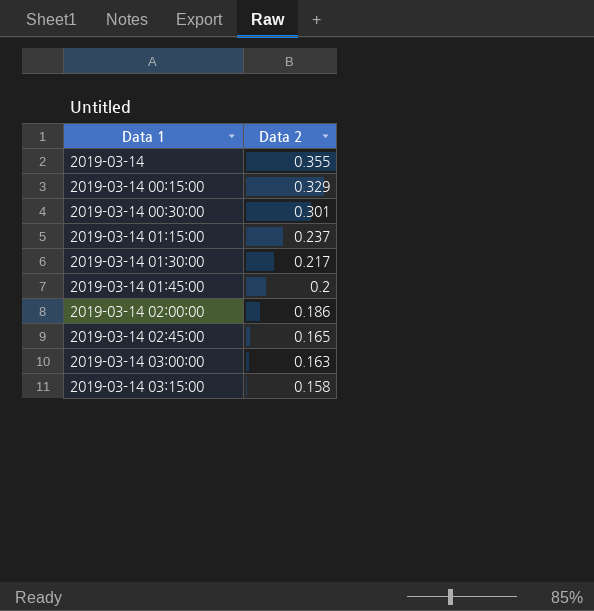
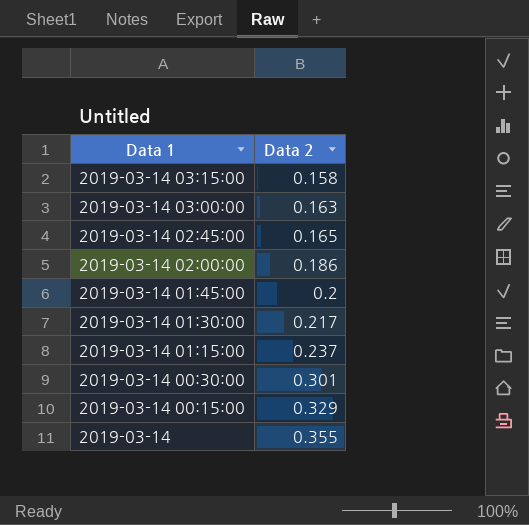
row order: Data 1 ascending -> Data 1 descending

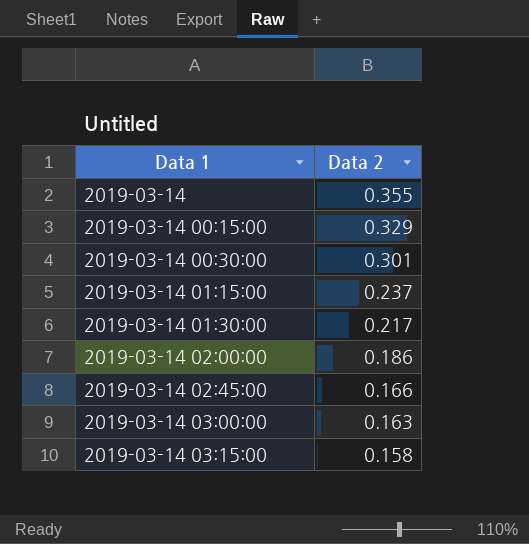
row order: Data 1 descending -> Data 1 ascending
row 2019-03-14 01:45:00: 0.2 -> none
2019-03-14 02:45:00 | Data 2: 0.165 -> 0.166

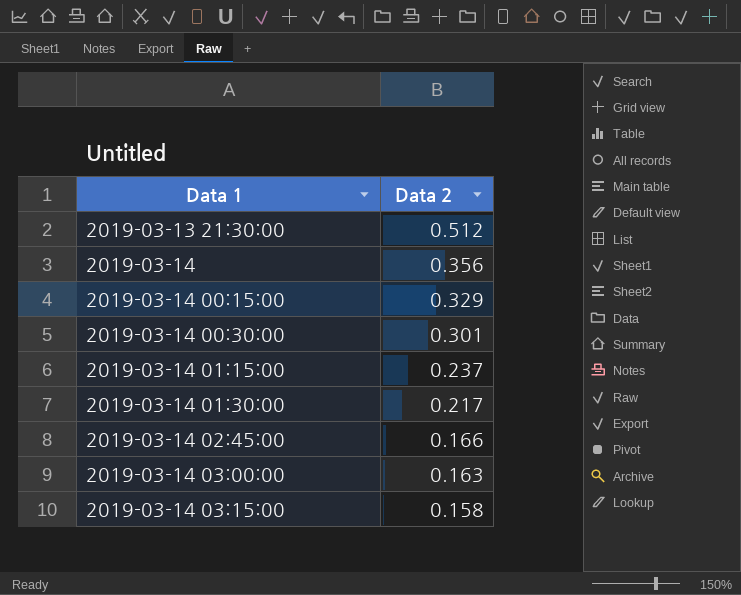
row 2019-03-14 02:00:00: 0.186 -> none
row 2019-03-13 21:30:00: none -> 0.512
2019-03-14 | Data 2: 0.355 -> 0.356

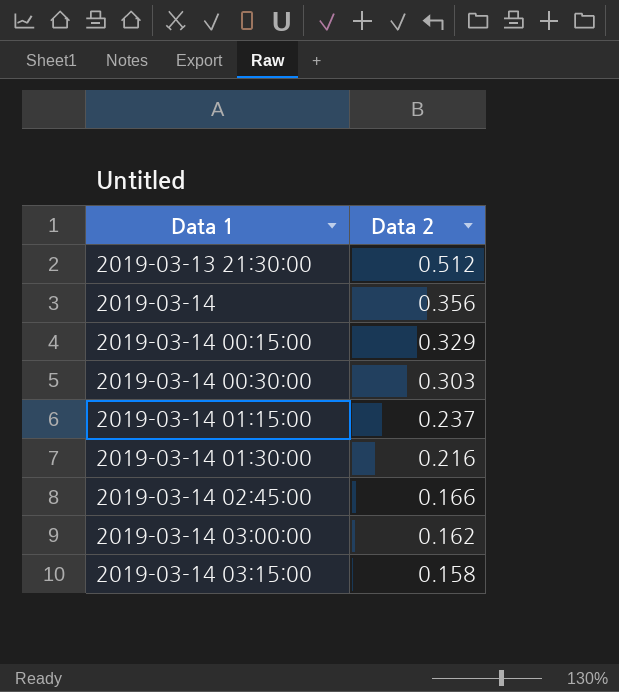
2019-03-14 00:30:00 | Data 2: 0.301 -> 0.303
2019-03-14 01:30:00 | Data 2: 0.217 -> 0.216
2019-03-14 03:00:00 | Data 2: 0.163 -> 0.162

